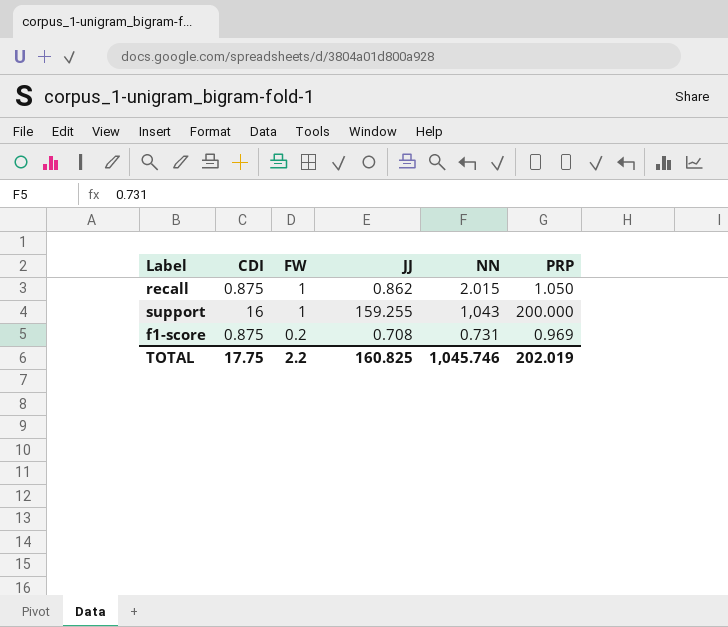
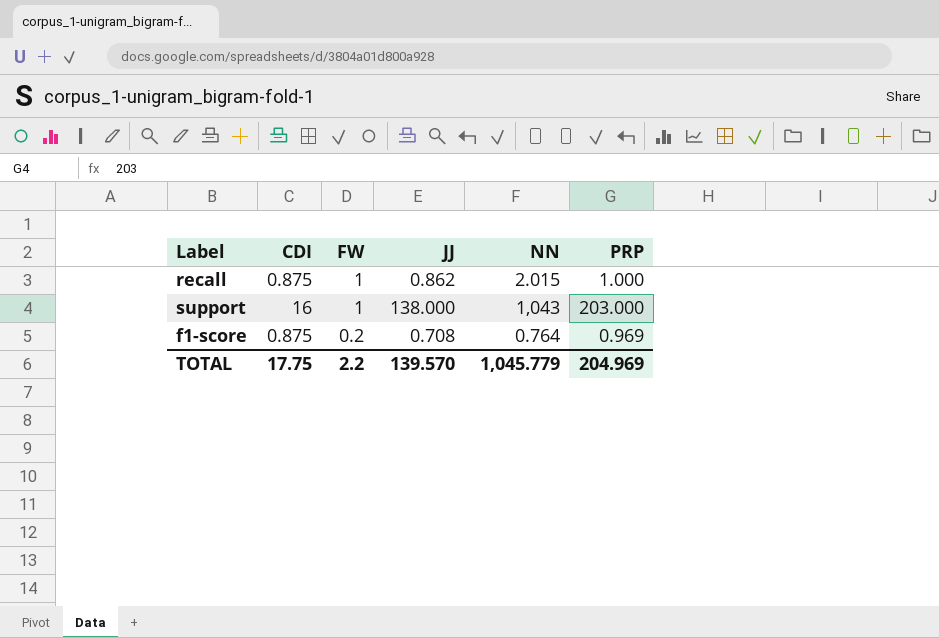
recall | PRP: 1.050 -> 1.000
support | JJ: 159.255 -> 138.000
support | PRP: 200.000 -> 203.000
f1-score | NN: 0.731 -> 0.764
TOTAL | JJ: 160.825 -> 139.570
TOTAL | NN: 1,045.746 -> 1,045.779
TOTAL | PRP: 202.019 -> 204.969

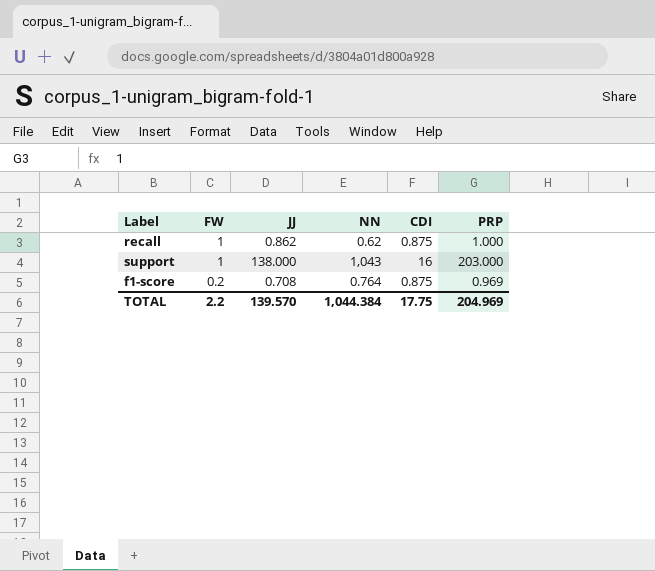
column CDI | position: 2 -> 5
recall | NN: 2.015 -> 0.62
TOTAL | NN: 1,045.779 -> 1,044.384

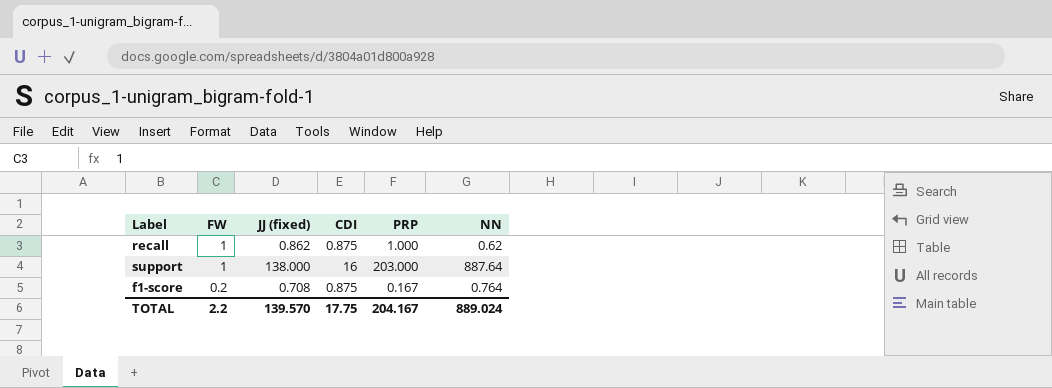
column name: JJ -> JJ (fixed)
column NN | position: 4 -> 6
support | NN: 1,043 -> 887.64
f1-score | PRP: 0.969 -> 0.167
TOTAL | PRP: 204.969 -> 204.167
TOTAL | NN: 1,044.384 -> 889.024

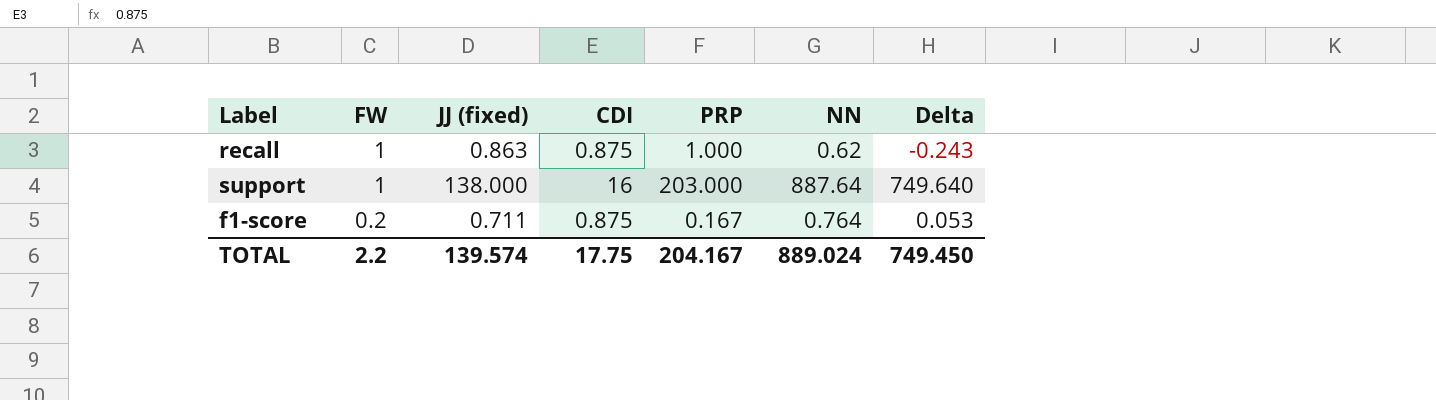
column Delta | formula: none -> [NN] - [JJ (fixed)]
recall | JJ (fixed): 0.862 -> 0.863
f1-score | JJ (fixed): 0.708 -> 0.711
TOTAL | JJ (fixed): 139.570 -> 139.574

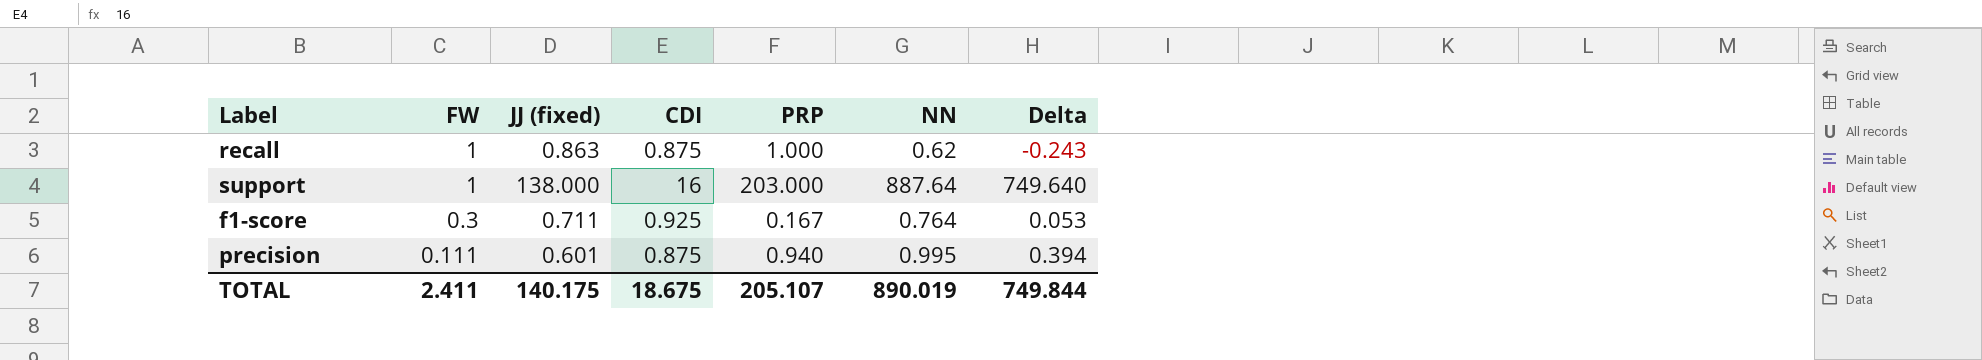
f1-score | FW: 0.2 -> 0.3
f1-score | CDI: 0.875 -> 0.925
row precision: none -> 0.111 | 0.601 | 0.875 | 0.940 | 0.995 | 0.394
TOTAL | FW: 2.2 -> 2.411
TOTAL | JJ (fixed): 139.574 -> 140.175
TOTAL | CDI: 17.75 -> 18.675
TOTAL | PRP: 204.167 -> 205.107
TOTAL | NN: 889.024 -> 890.019
TOTAL | Delta: 749.450 -> 749.844

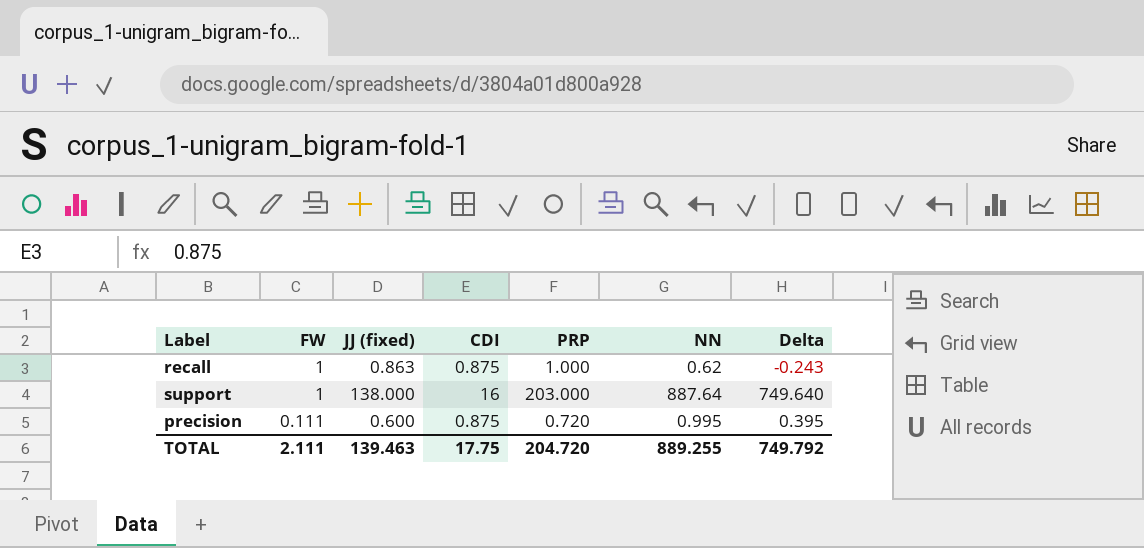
row f1-score: 0.3 | 0.711 | 0.925 | 0.167 | 0.764 | 0.053 -> none
precision | JJ (fixed): 0.601 -> 0.600
precision | PRP: 0.940 -> 0.720
precision | Delta: 0.394 -> 0.395
TOTAL | FW: 2.411 -> 2.111
TOTAL | JJ (fixed): 140.175 -> 139.463
TOTAL | CDI: 18.675 -> 17.75
TOTAL | PRP: 205.107 -> 204.720
TOTAL | NN: 890.019 -> 889.255
TOTAL | Delta: 749.844 -> 749.792

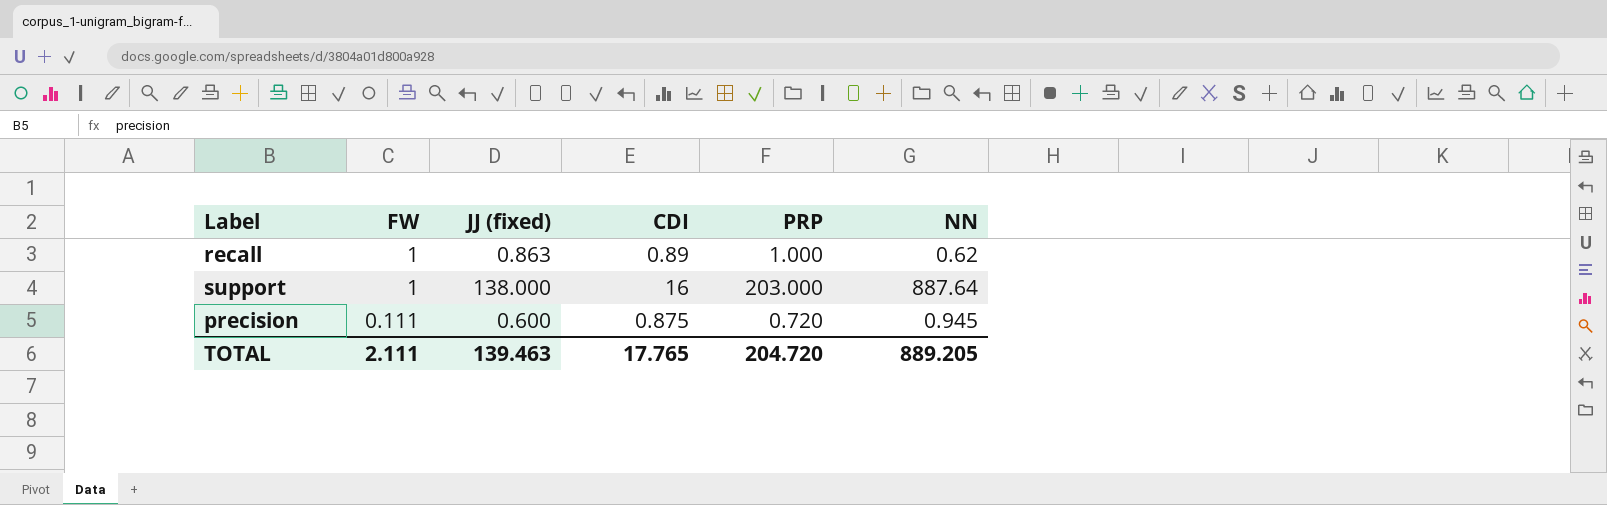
column Delta | formula: [NN] - [JJ (fixed)] -> none
recall | CDI: 0.875 -> 0.89
precision | NN: 0.995 -> 0.945
TOTAL | CDI: 17.75 -> 17.765
TOTAL | NN: 889.255 -> 889.205

